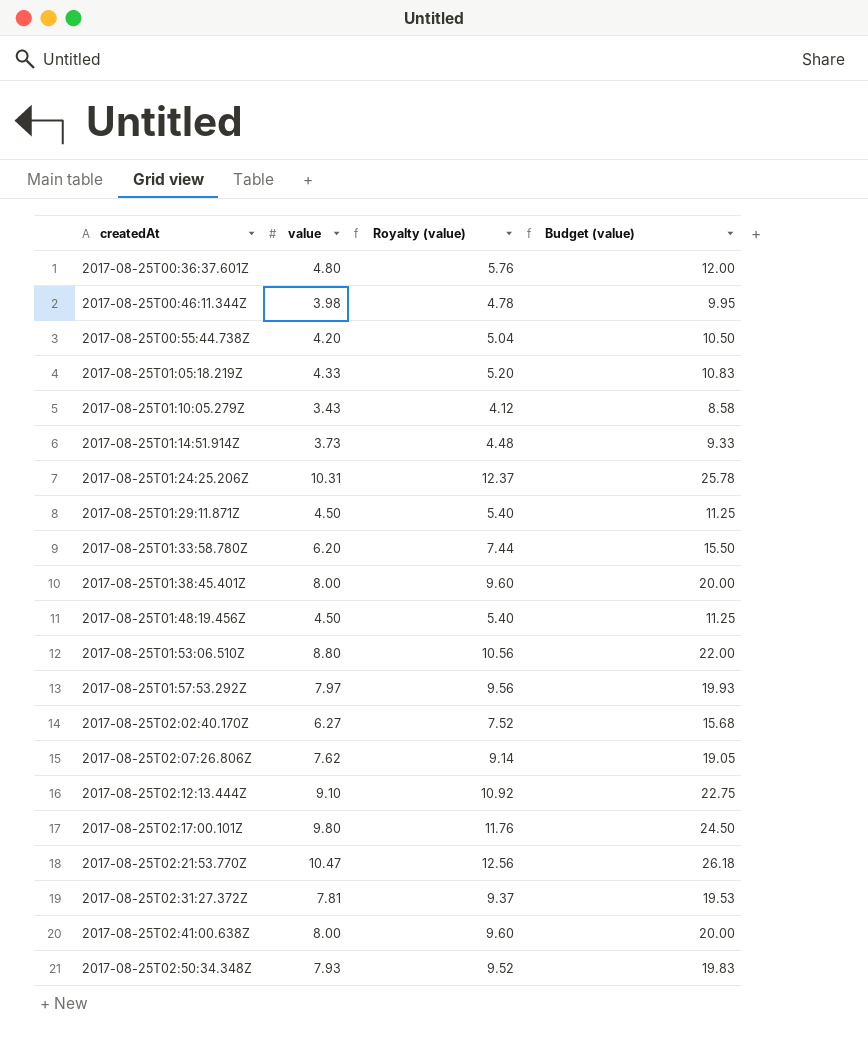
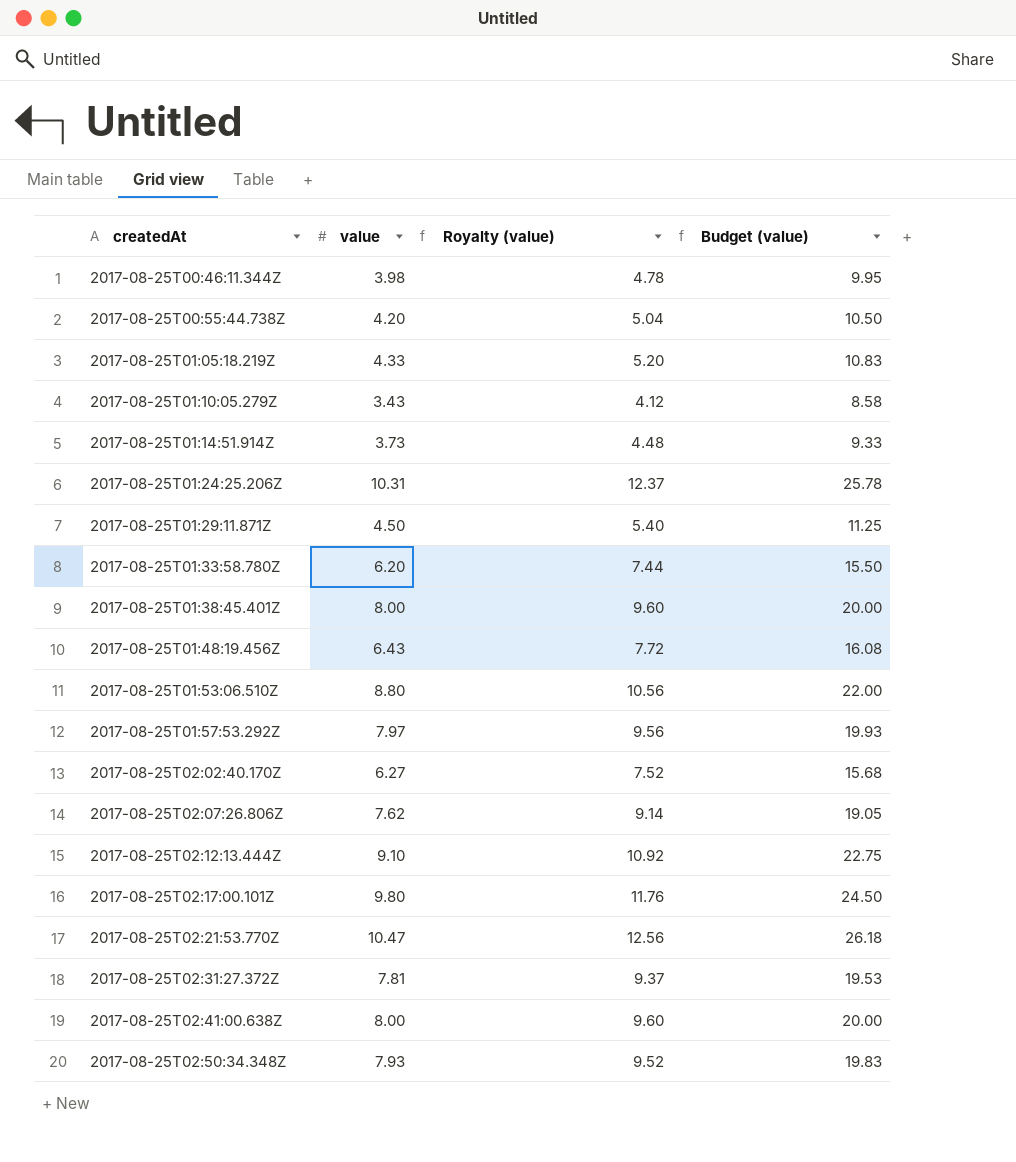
row 2017-08-25T00:36:37.601Z: 4.80 | 5.76 | 12.00 -> none
2017-08-25T01:48:19.456Z | value: 4.50 -> 6.43
2017-08-25T01:48:19.456Z | Royalty (value): 5.40 -> 7.72
2017-08-25T01:48:19.456Z | Budget (value): 11.25 -> 16.08

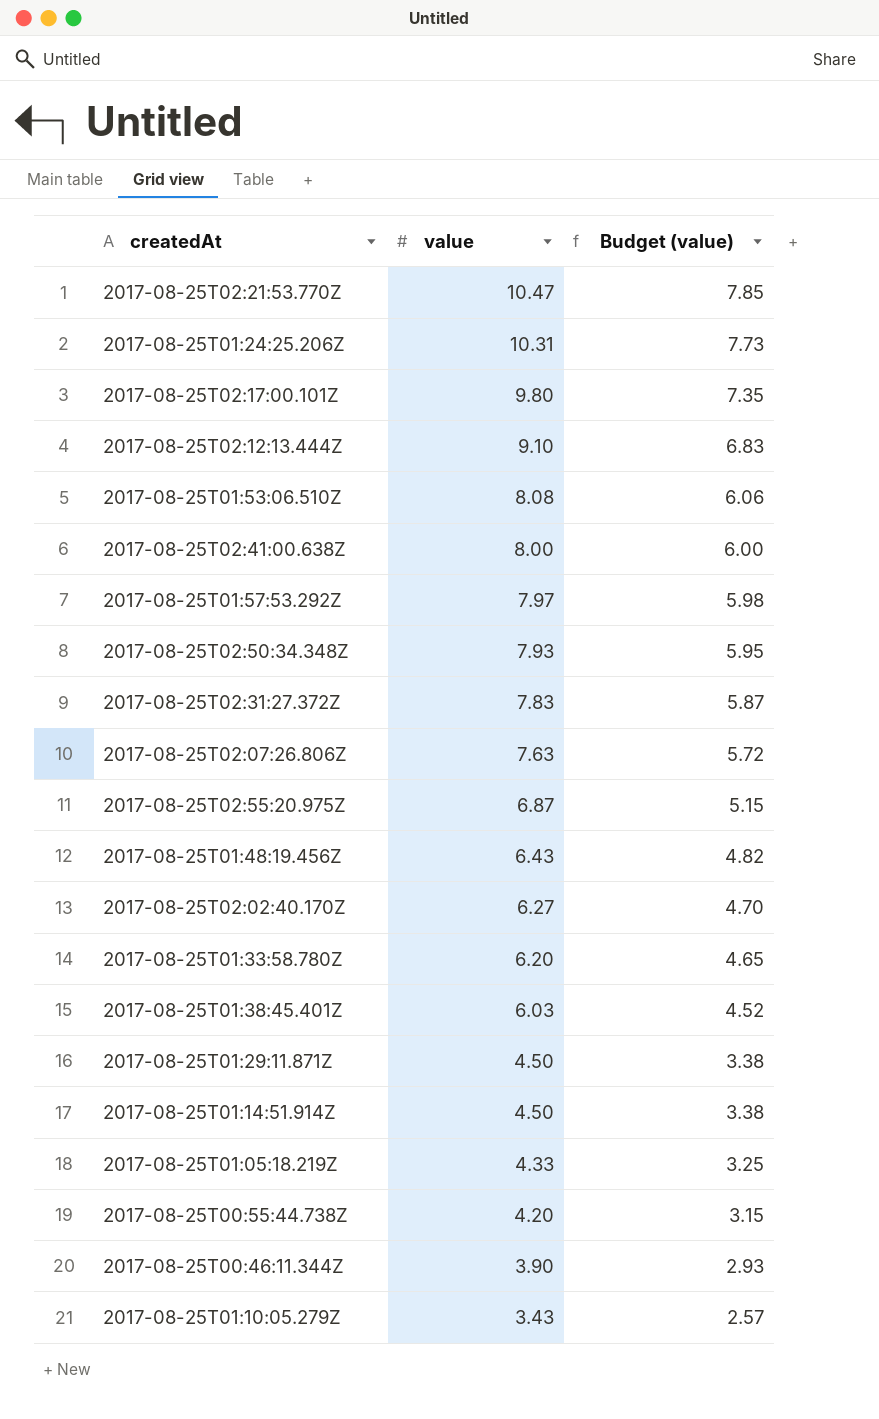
row order: createdAt ascending -> value descending
column Royalty (value) | formula: [value] * 1.2 -> none
column Budget (value) | formula: [value] * 2.5 -> [value] * 0.75
2017-08-25T01:53:06.510Z | value: 8.80 -> 8.08
2017-08-25T02:31:27.372Z | value: 7.81 -> 7.83
2017-08-25T02:07:26.806Z | value: 7.62 -> 7.63
row 2017-08-25T02:55:20.975Z: none -> 6.87 | 5.15
2017-08-25T01:38:45.401Z | value: 8.00 -> 6.03
2017-08-25T01:14:51.914Z | value: 3.73 -> 4.50
2017-08-25T00:46:11.344Z | value: 3.98 -> 3.90

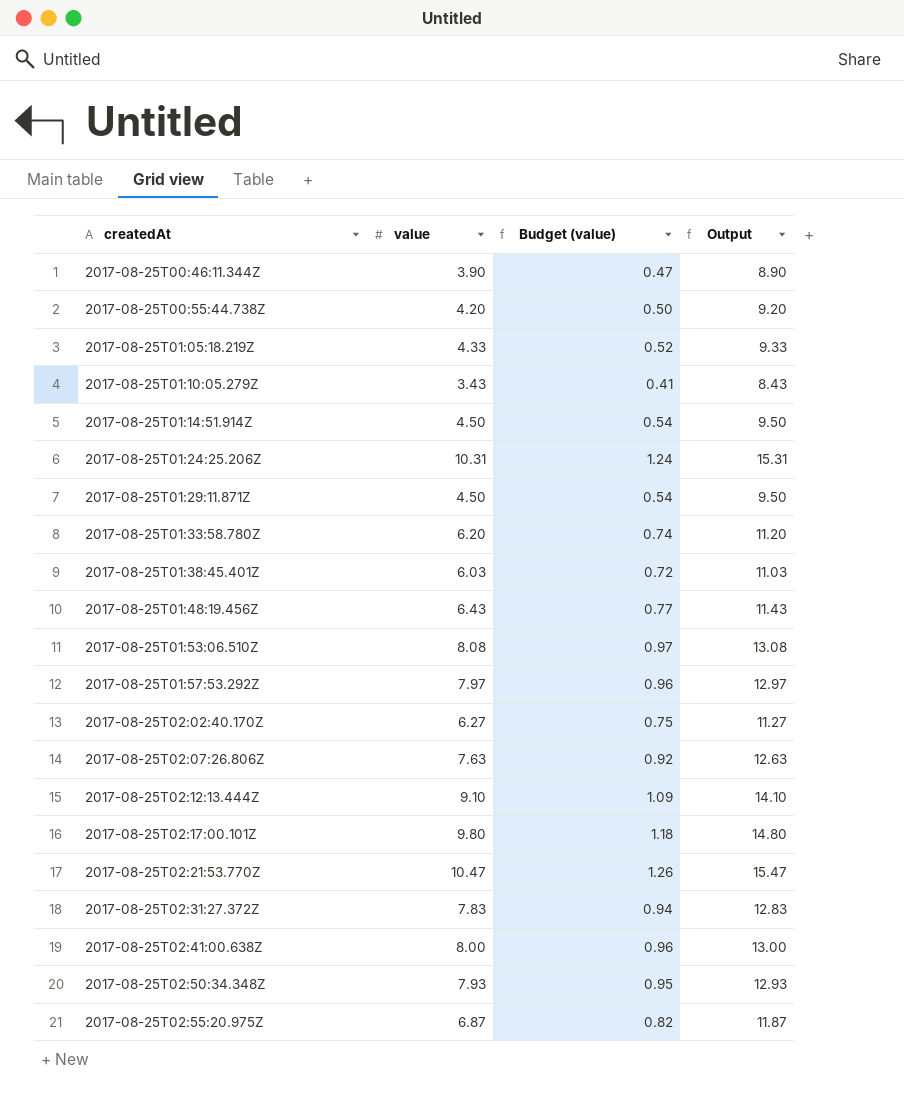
row order: value descending -> createdAt ascending
column Budget (value) | formula: [value] * 0.75 -> [value] * 0.12
column Output | formula: none -> [value] + 5

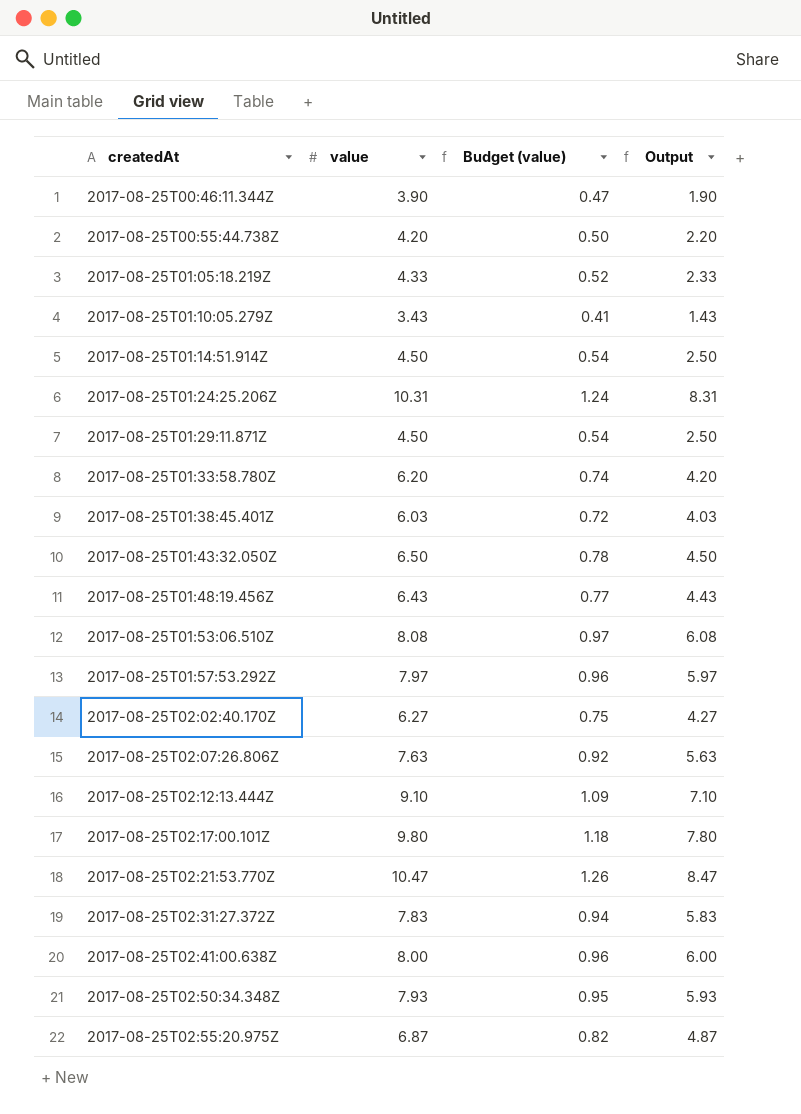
column Output | formula: [value] + 5 -> [value] - 2
row 2017-08-25T01:43:32.050Z: none -> 6.50 | 0.78 | 4.50

